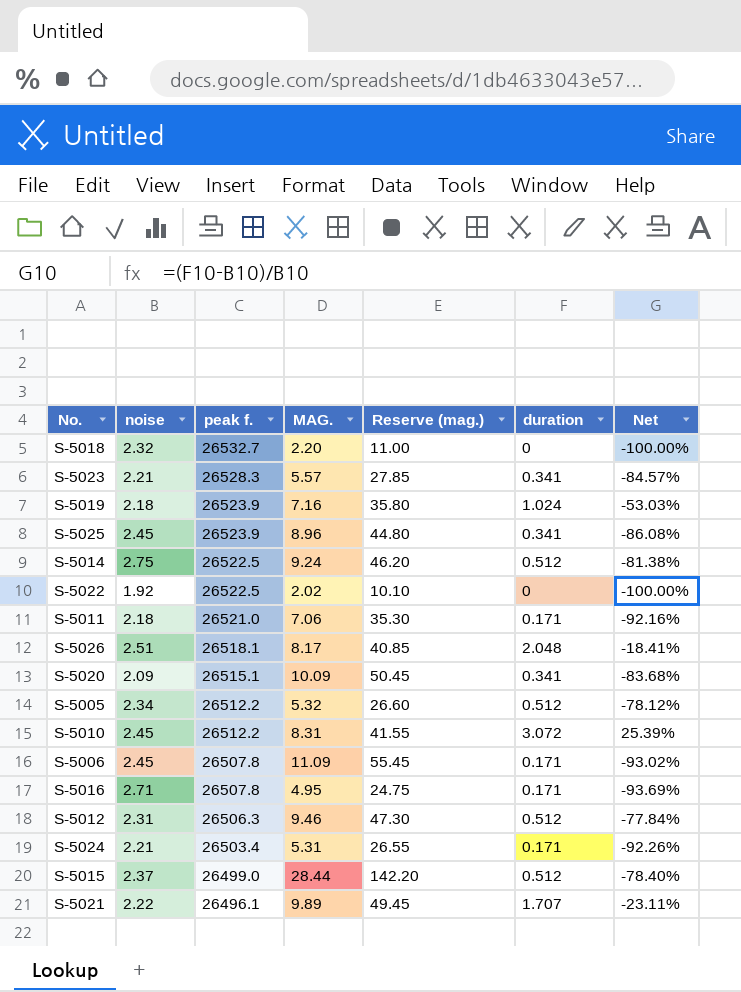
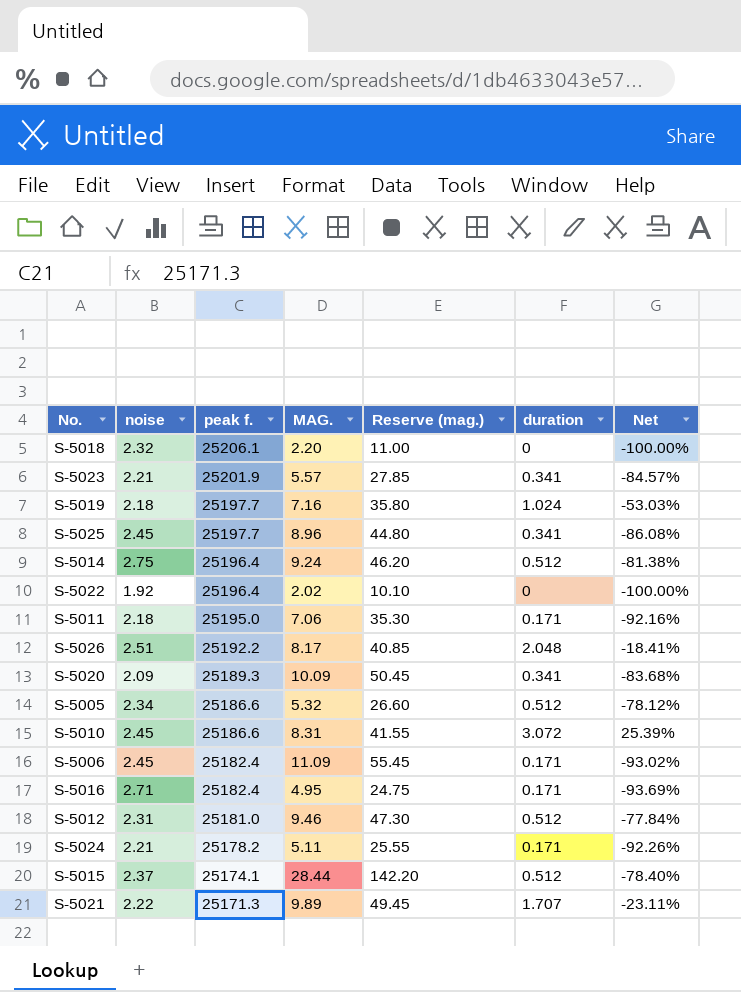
S-5018 | peak f.: 26532.7 -> 25206.1
S-5023 | peak f.: 26528.3 -> 25201.9
S-5019 | peak f.: 26523.9 -> 25197.7
S-5025 | peak f.: 26523.9 -> 25197.7
S-5014 | peak f.: 26522.5 -> 25196.4
S-5022 | peak f.: 26522.5 -> 25196.4
S-5011 | peak f.: 26521.0 -> 25195.0
S-5026 | peak f.: 26518.1 -> 25192.2
S-5020 | peak f.: 26515.1 -> 25189.3
S-5005 | peak f.: 26512.2 -> 25186.6
S-5010 | peak f.: 26512.2 -> 25186.6
S-5006 | peak f.: 26507.8 -> 25182.4
S-5016 | peak f.: 26507.8 -> 25182.4
S-5012 | peak f.: 26506.3 -> 25181.0
S-5024 | peak f.: 26503.4 -> 25178.2
S-5024 | MAG.: 5.31 -> 5.11
S-5024 | Reserve (mag.): 26.55 -> 25.55
S-5015 | peak f.: 26499.0 -> 25174.1
S-5021 | peak f.: 26496.1 -> 25171.3

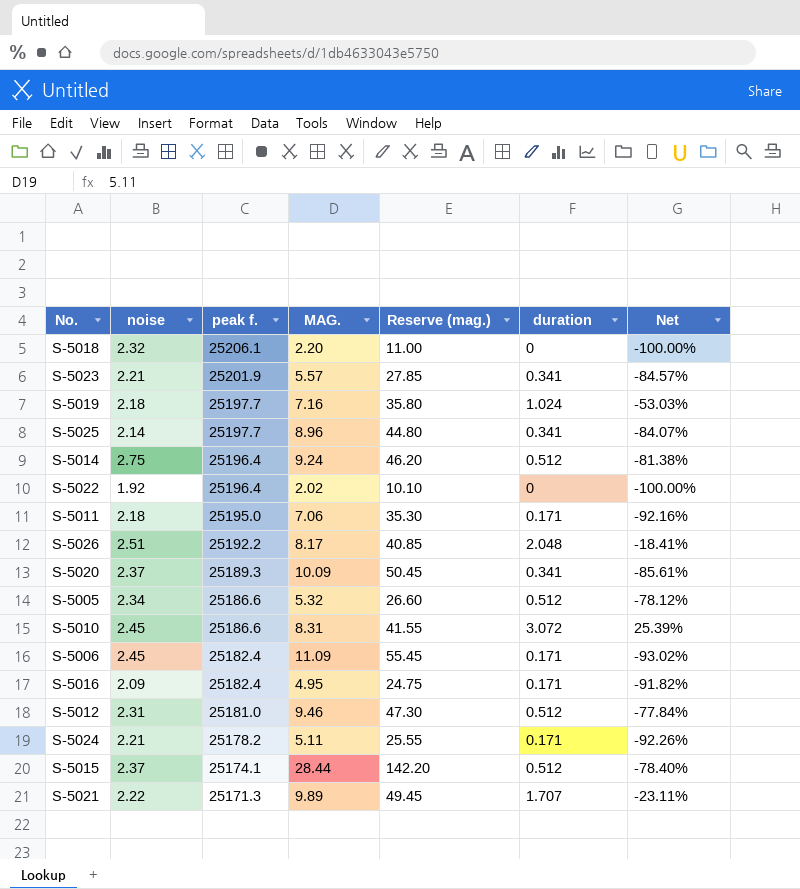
S-5025 | noise: 2.45 -> 2.14
S-5025 | Net: -86.08% -> -84.07%
S-5020 | noise: 2.09 -> 2.37
S-5020 | Net: -83.68% -> -85.61%
S-5016 | noise: 2.71 -> 2.09
S-5016 | Net: -93.69% -> -91.82%

